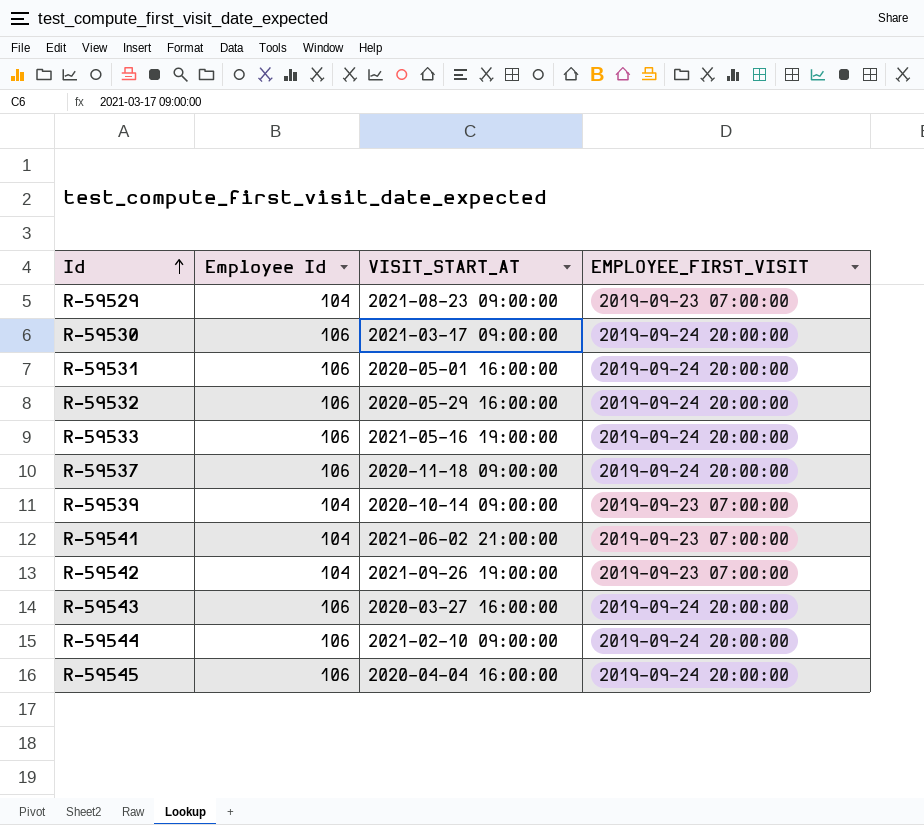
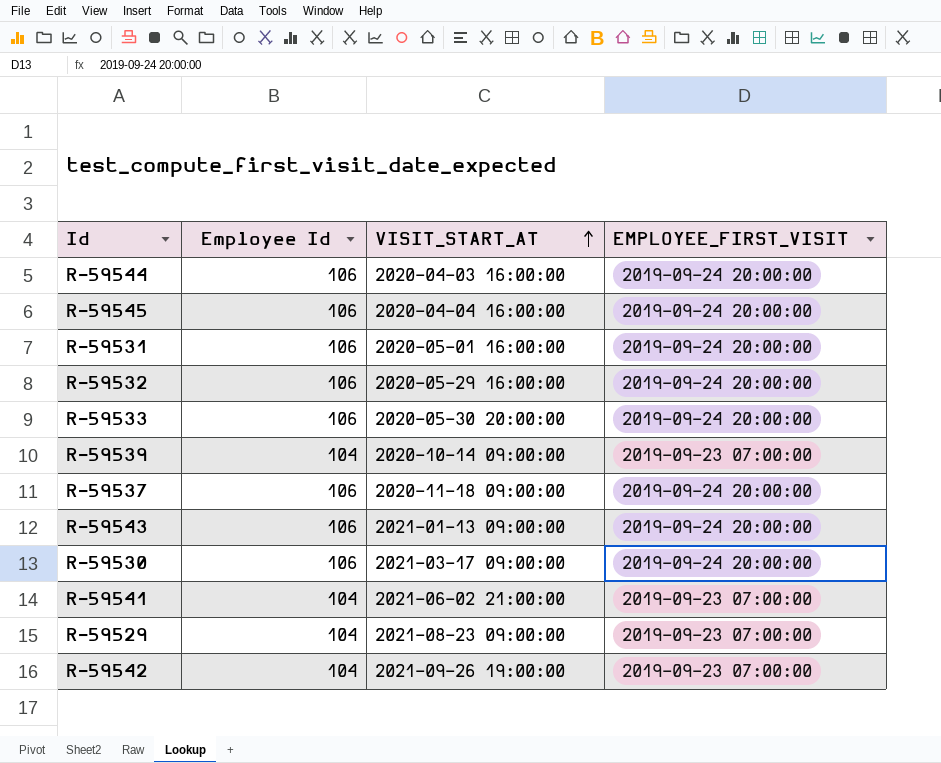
row order: Id ascending -> VISIT_START_AT ascending
R-59544 | VISIT_START_AT: 2021-02-10 09:00:00 -> 2020-04-03 16:00:00
R-59533 | VISIT_START_AT: 2021-05-16 19:00:00 -> 2020-05-30 20:00:00
R-59543 | VISIT_START_AT: 2020-03-27 16:00:00 -> 2021-01-13 09:00:00

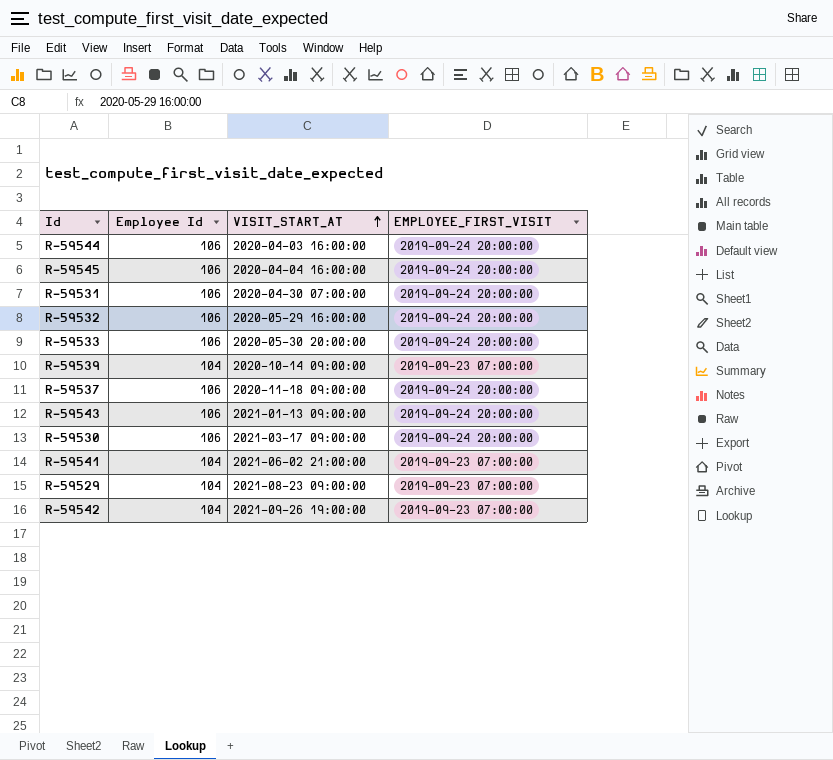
R-59531 | VISIT_START_AT: 2020-05-01 16:00:00 -> 2020-04-30 07:00:00

